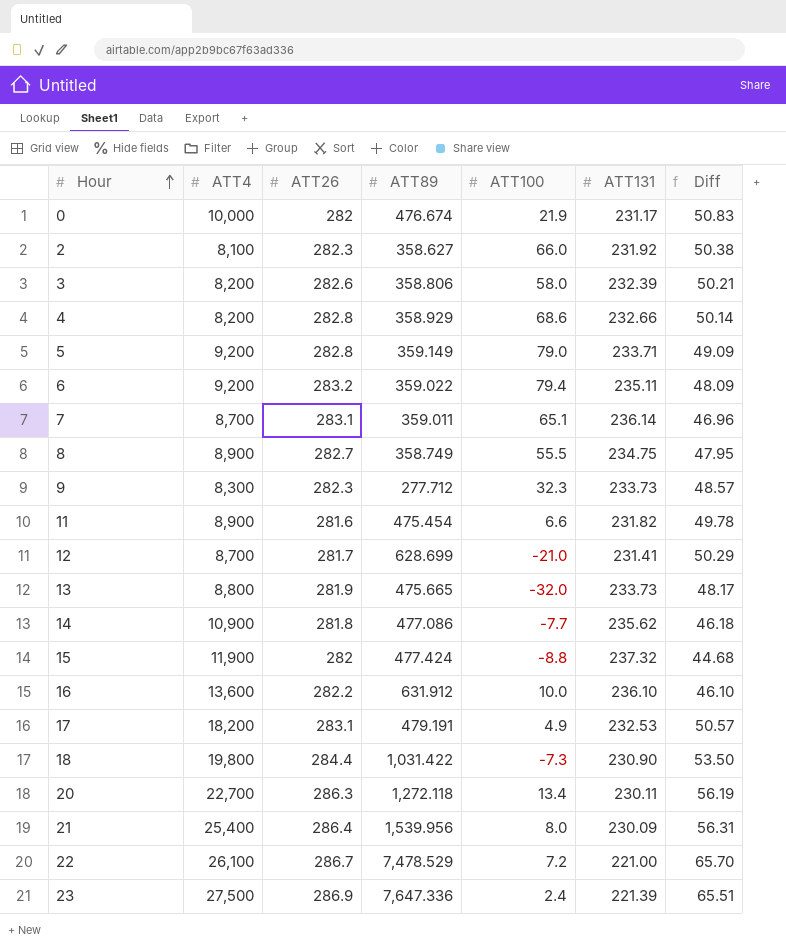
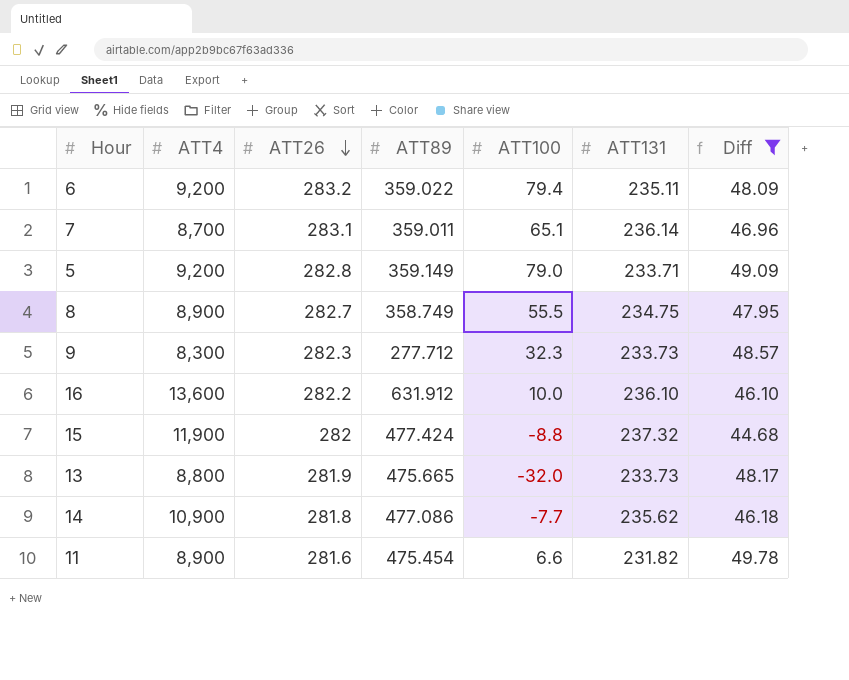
filter: none -> Diff <= 49.78
row order: Hour ascending -> ATT26 descending

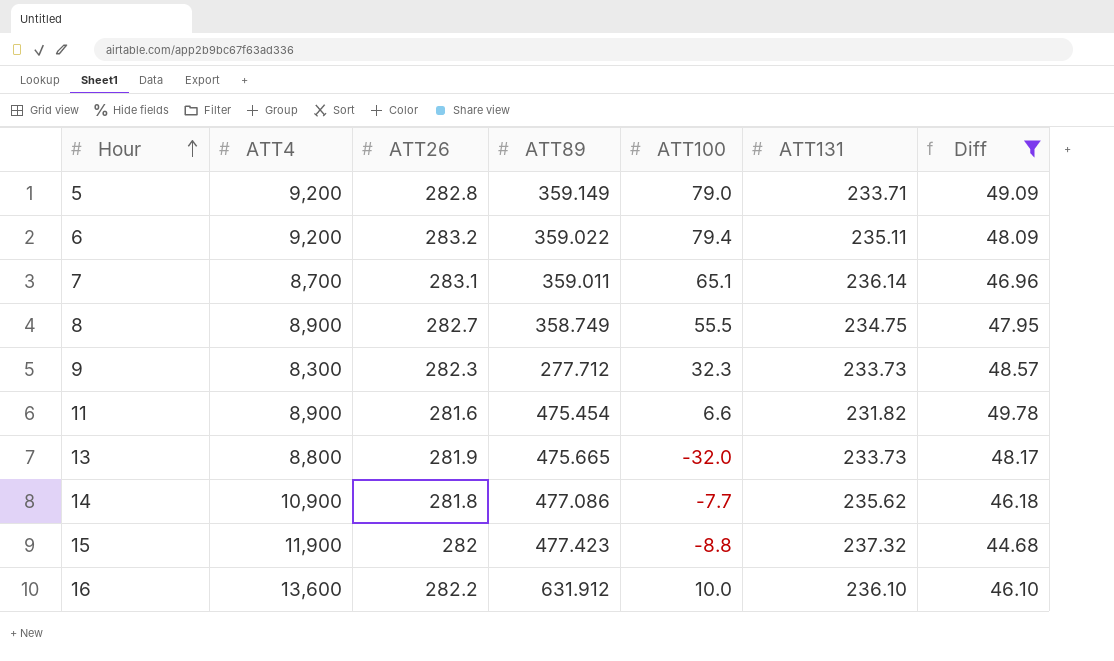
row order: ATT26 descending -> Hour ascending
15 | ATT89: 477.424 -> 477.423

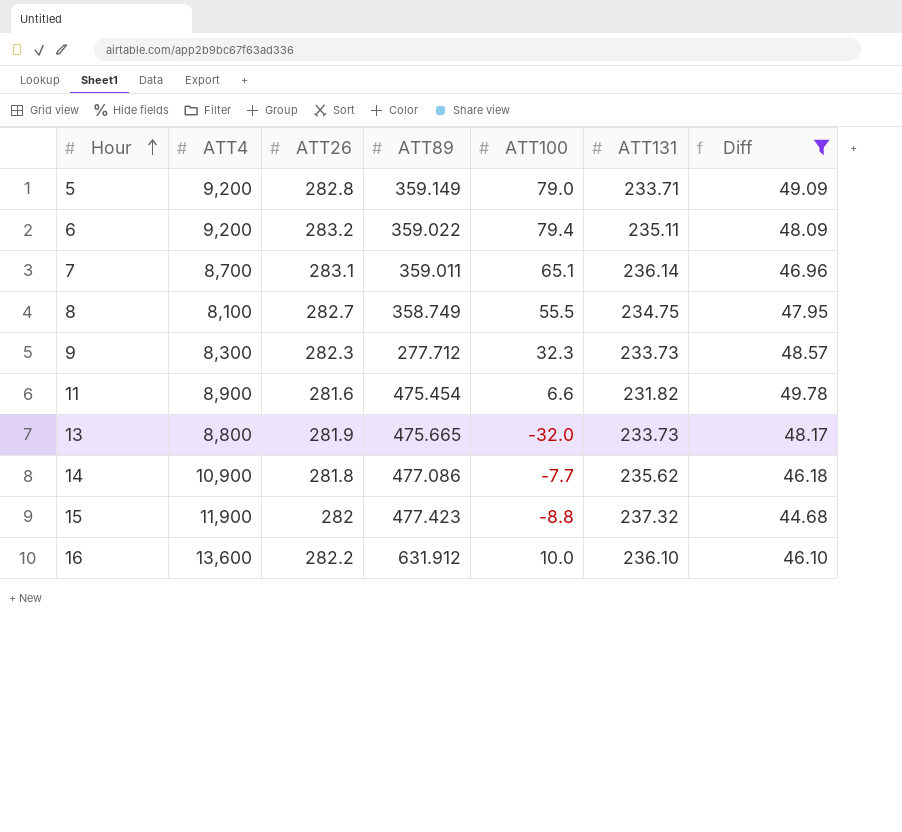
8 | ATT4: 8,900 -> 8,100

